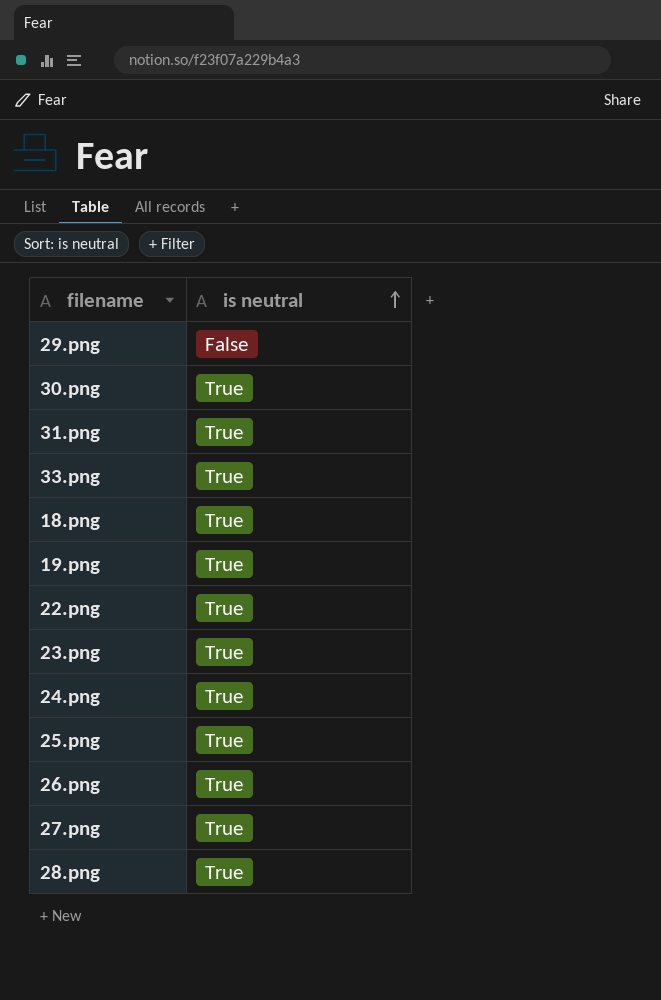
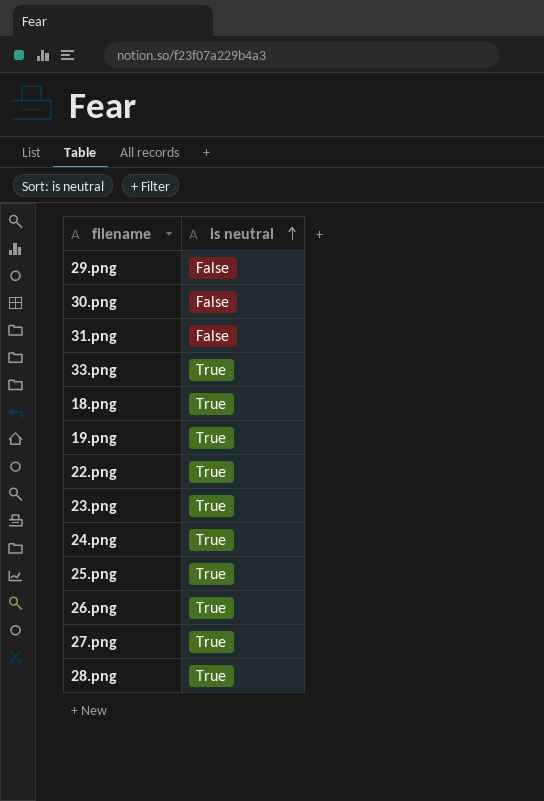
30.png | is neutral: True -> False
31.png | is neutral: True -> False

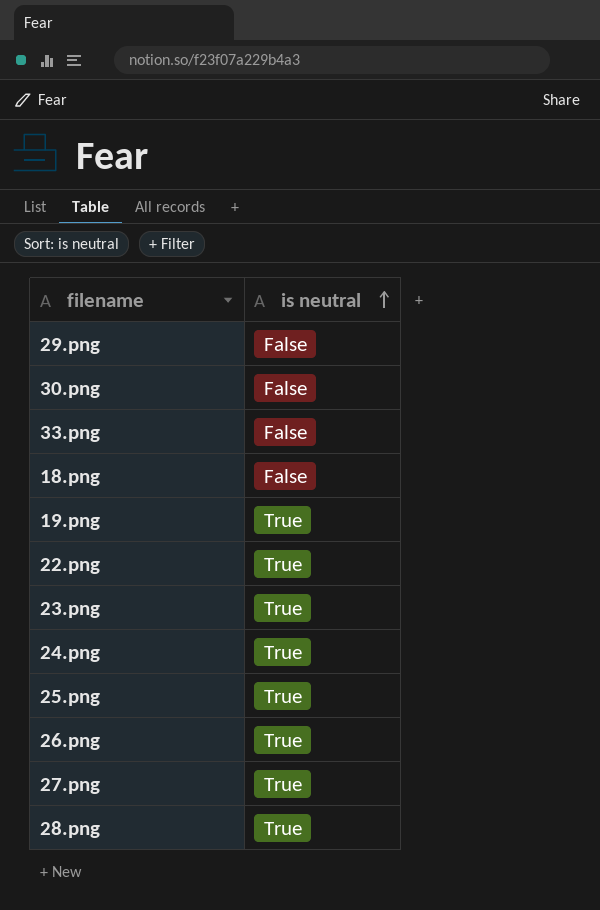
row 31.png: False -> none
33.png | is neutral: True -> False
18.png | is neutral: True -> False

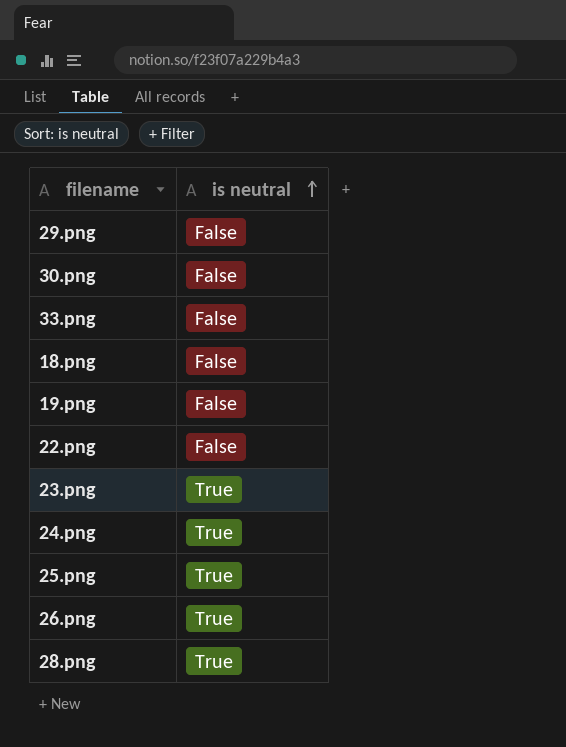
row 27.png: True -> none
19.png | is neutral: True -> False
22.png | is neutral: True -> False

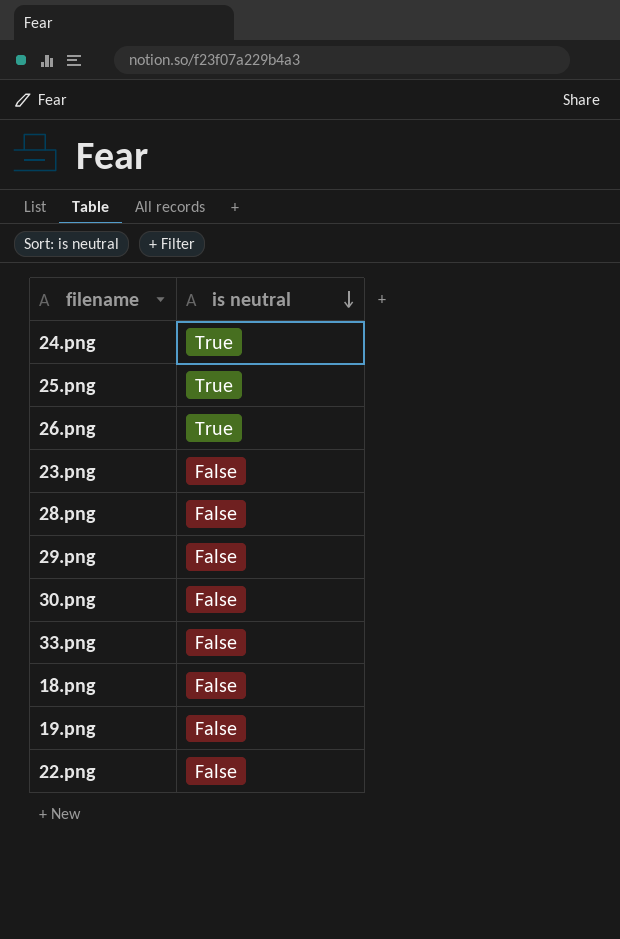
row order: is neutral ascending -> is neutral descending
23.png | is neutral: True -> False
28.png | is neutral: True -> False

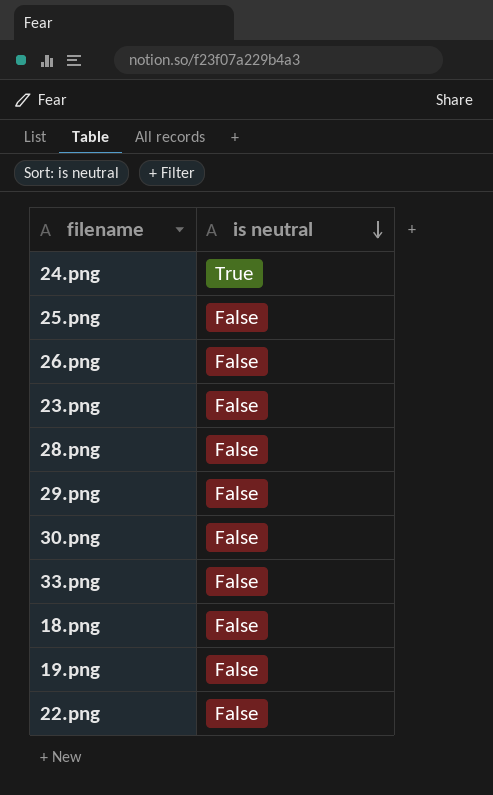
25.png | is neutral: True -> False
26.png | is neutral: True -> False

